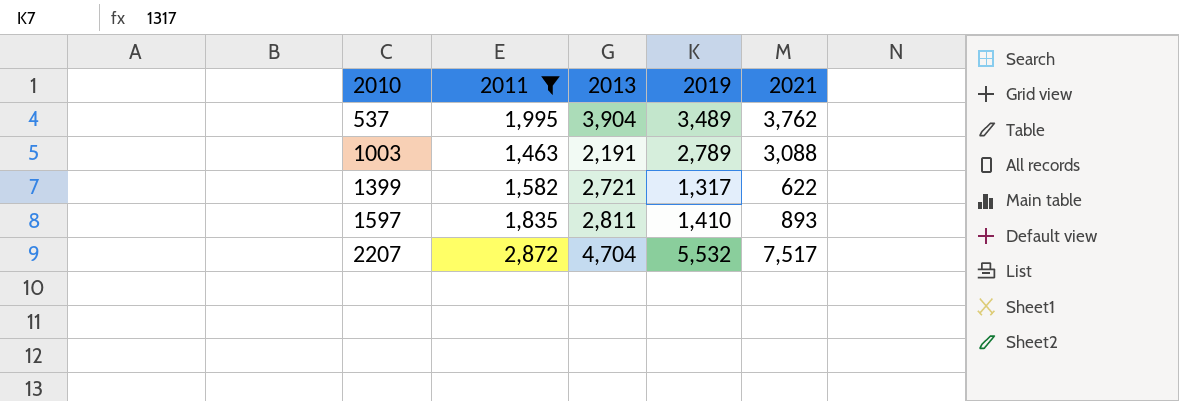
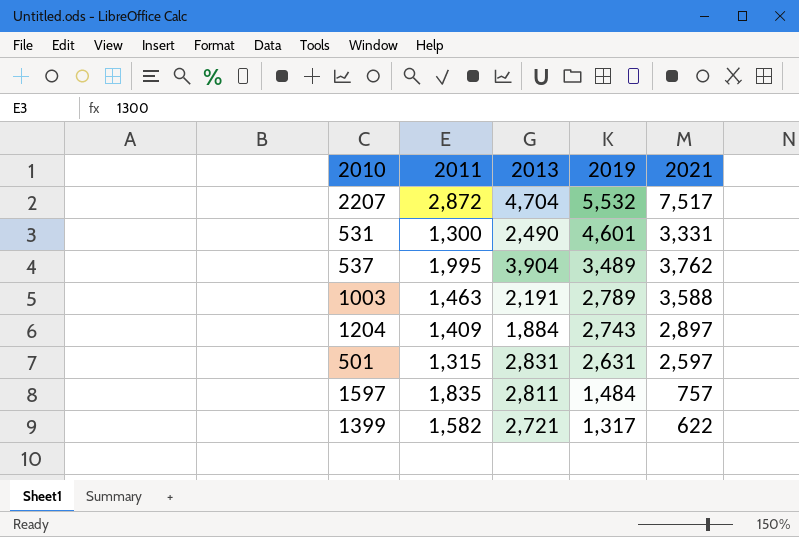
filter: 2011 >= 1,463 -> none
row order: 2010 ascending -> 2019 descending
1003 | 2021: 3,088 -> 3,588
1597 | 2019: 1,410 -> 1,484
1597 | 2021: 893 -> 757

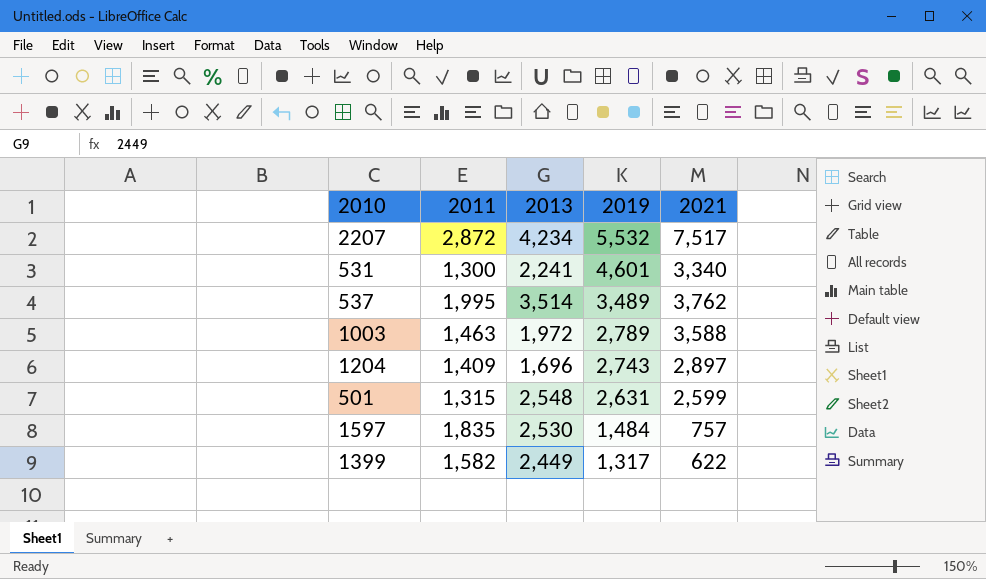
2207 | 2013: 4,704 -> 4,234
531 | 2013: 2,490 -> 2,241
531 | 2021: 3,331 -> 3,340
537 | 2013: 3,904 -> 3,514
1003 | 2013: 2,191 -> 1,972
1204 | 2013: 1,884 -> 1,696
501 | 2013: 2,831 -> 2,548
501 | 2021: 2,597 -> 2,599
1597 | 2013: 2,811 -> 2,530
1399 | 2013: 2,721 -> 2,449

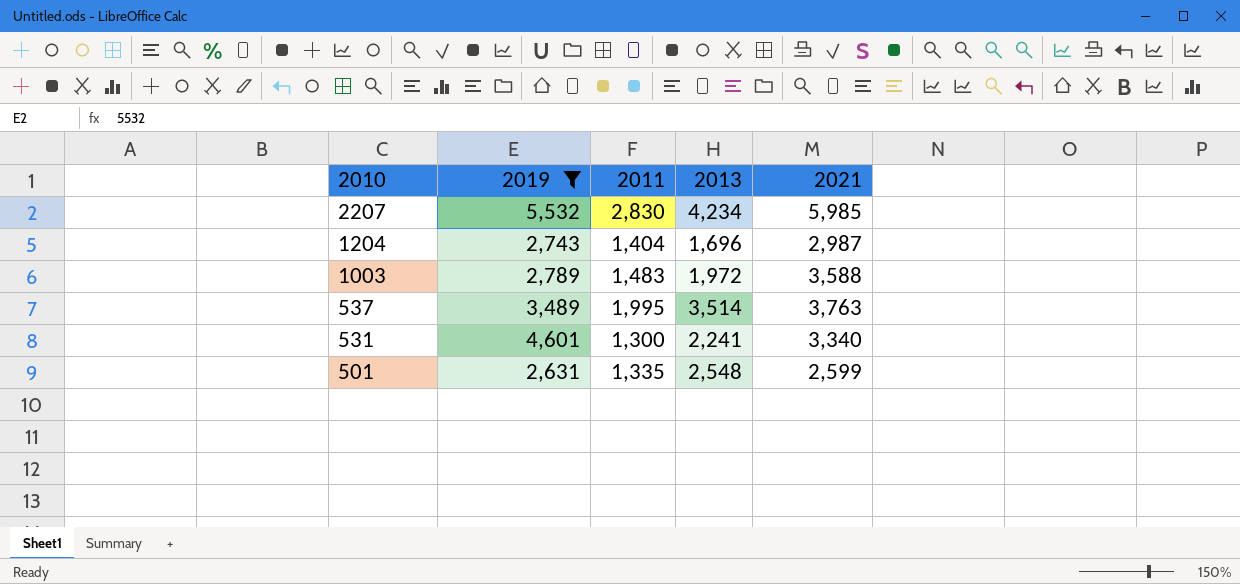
filter: none -> 2019 >= 2,631
row order: 2019 descending -> 2010 descending
column 2019 | position: 4 -> 2
2207 | 2011: 2,872 -> 2,830
2207 | 2021: 7,517 -> 5,985
1204 | 2011: 1,409 -> 1,404
1204 | 2021: 2,897 -> 2,987
1003 | 2011: 1,463 -> 1,483
537 | 2021: 3,762 -> 3,763
501 | 2011: 1,315 -> 1,335

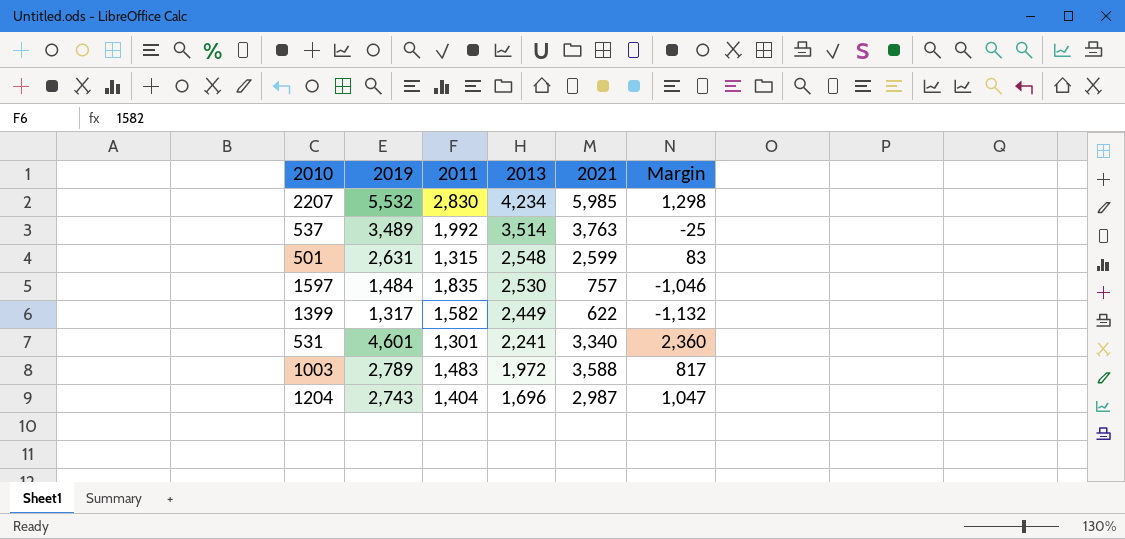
filter: 2019 >= 2,631 -> none
row order: 2010 descending -> 2013 descending
column Margin | formula: none -> [2019] - [2013]
537 | 2011: 1,995 -> 1,992
501 | 2011: 1,335 -> 1,315
531 | 2011: 1,300 -> 1,301

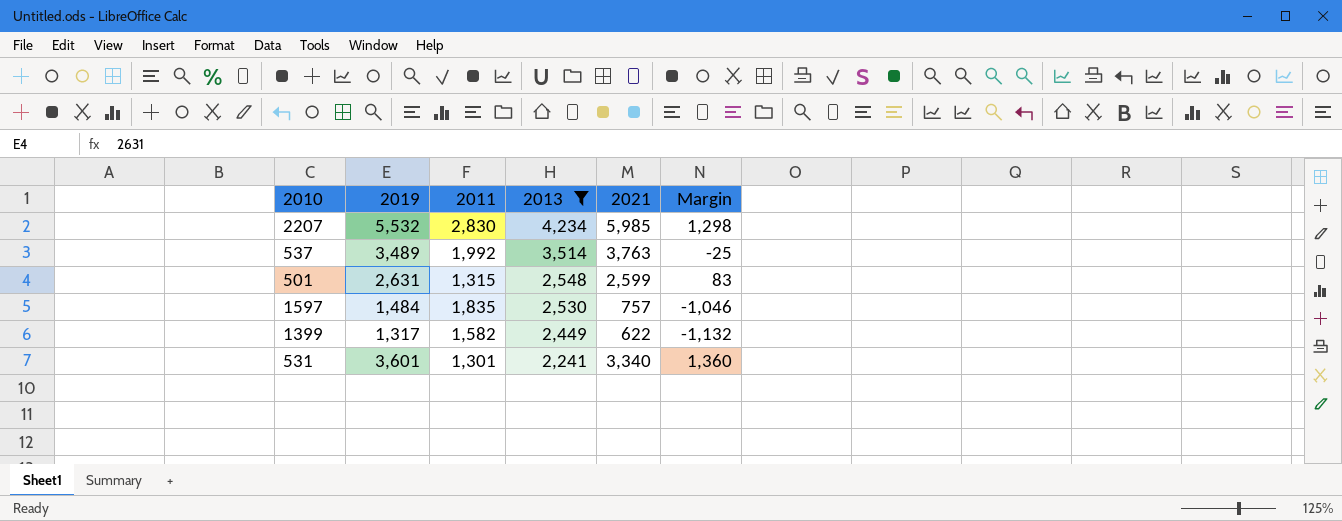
filter: none -> 2013 >= 2,241
531 | 2019: 4,601 -> 3,601
531 | Margin: 2,360 -> 1,360

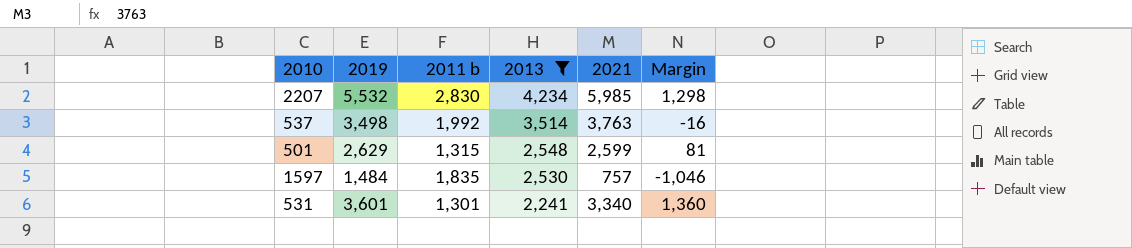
column name: 2011 -> 2011 b
row 1399: 1,317 | 1,582 | 2,449 | 622 | -1,132 -> none
537 | 2019: 3,489 -> 3,498
537 | Margin: -25 -> -16
501 | 2019: 2,631 -> 2,629
501 | Margin: 83 -> 81

